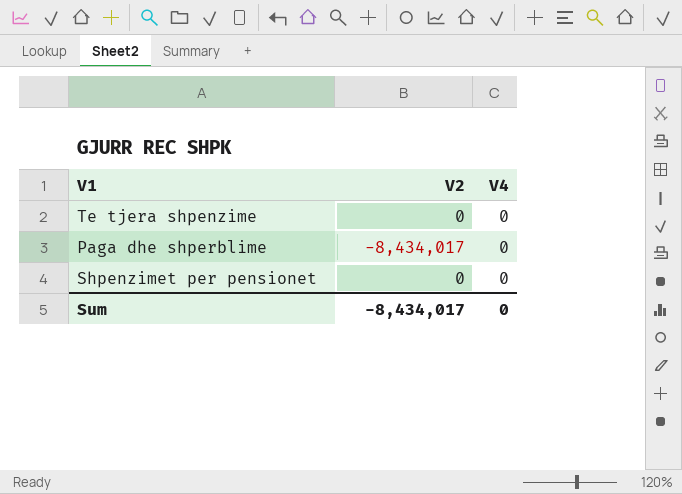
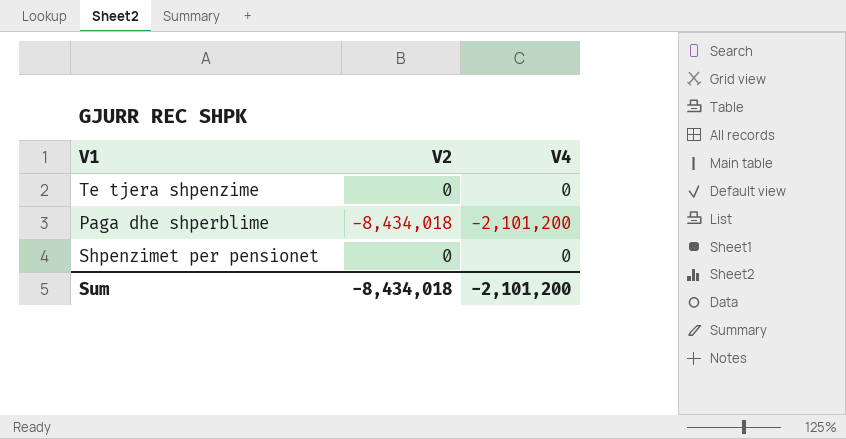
Paga dhe shperblime | V2: -8,434,017 -> -8,434,018
Paga dhe shperblime | V4: 0 -> -2,101,200
Sum | V2: -8,434,017 -> -8,434,018
Sum | V4: 0 -> -2,101,200

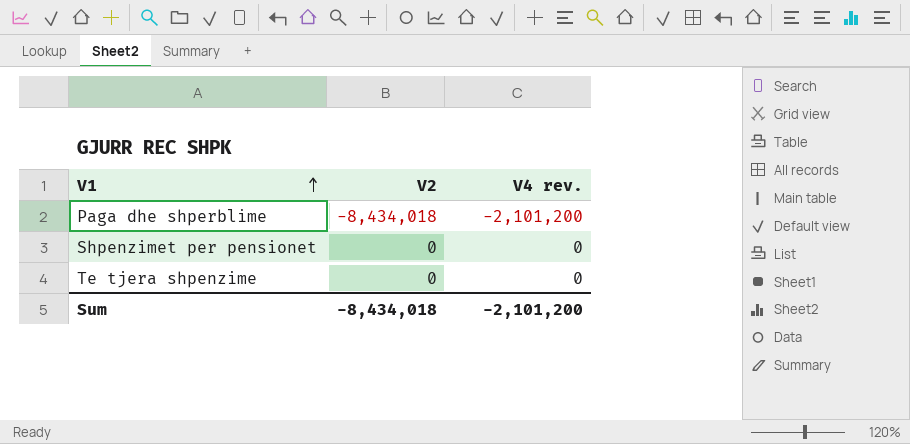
row order: none -> V1 ascending
column name: V4 -> V4 rev.

